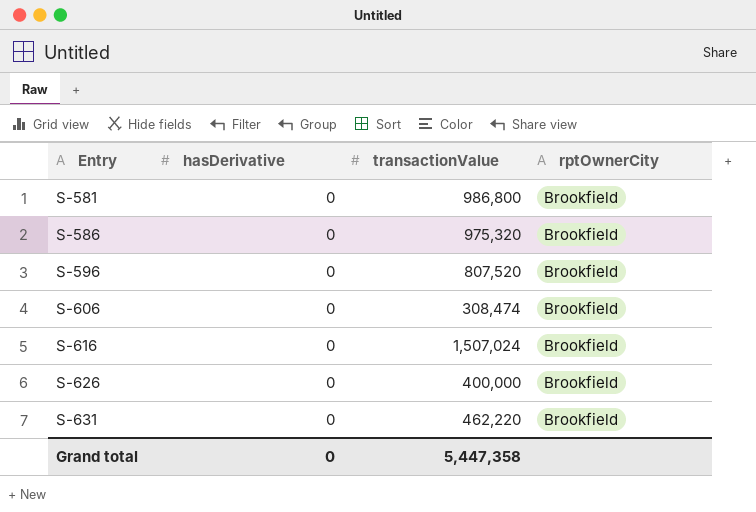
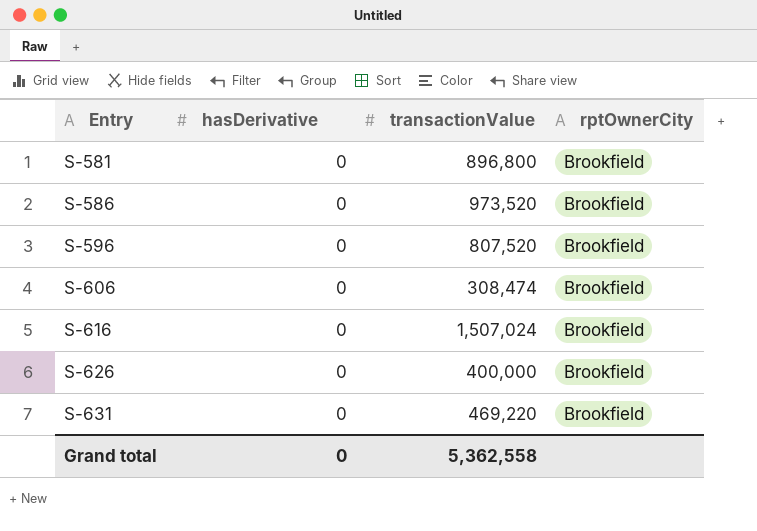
S-581 | transactionValue: 986,800 -> 896,800
S-586 | transactionValue: 975,320 -> 973,520
S-631 | transactionValue: 462,220 -> 469,220
Grand total | transactionValue: 5,447,358 -> 5,362,558

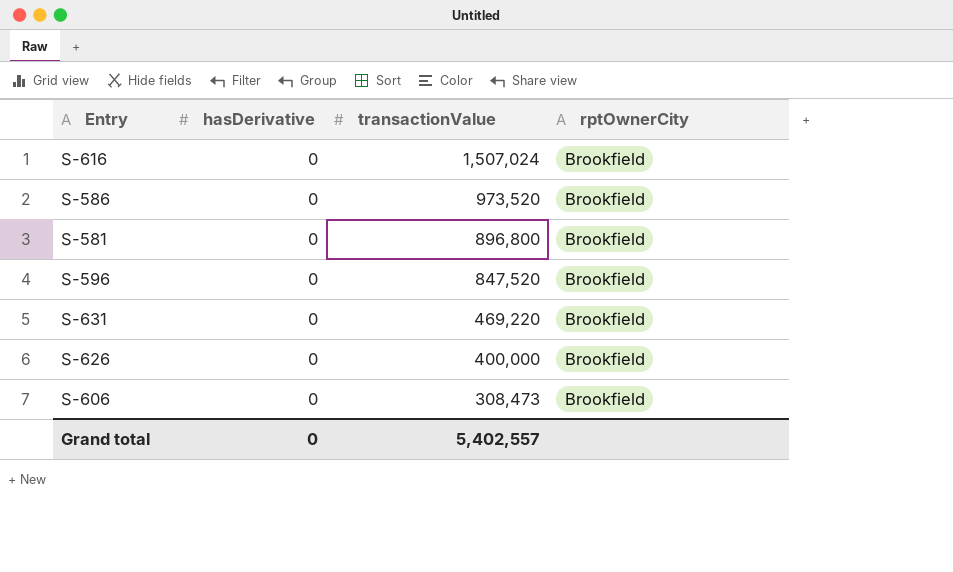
row order: Entry ascending -> transactionValue descending
S-596 | transactionValue: 807,520 -> 847,520
S-606 | transactionValue: 308,474 -> 308,473
Grand total | transactionValue: 5,362,558 -> 5,402,557

